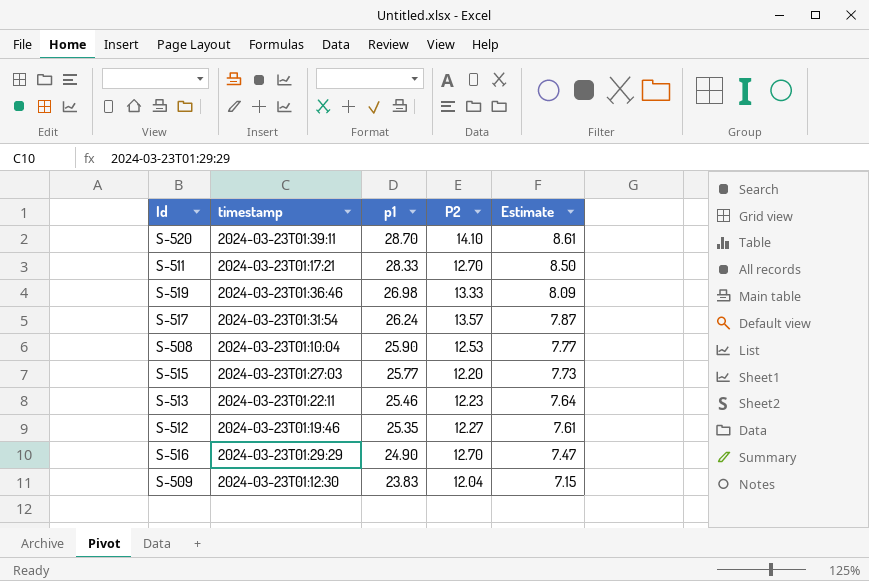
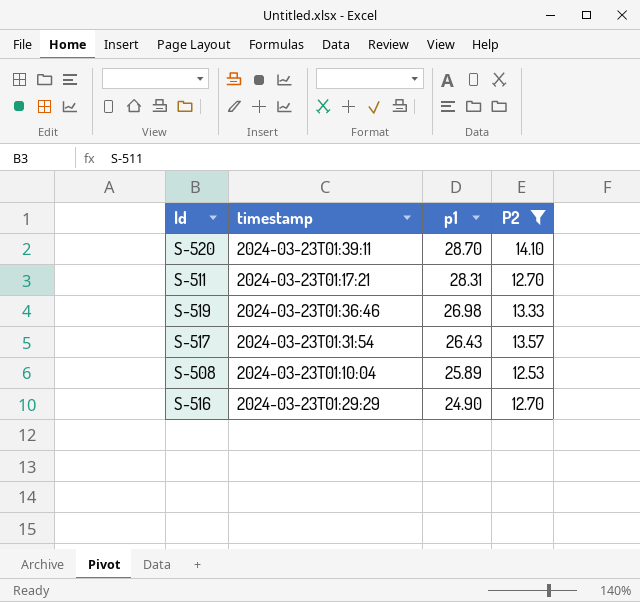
filter: none -> P2 >= 12.53
column Estimate | formula: [p1] * 0.3 -> none
S-511 | p1: 28.33 -> 28.31
S-517 | p1: 26.24 -> 26.43
S-508 | p1: 25.90 -> 25.89

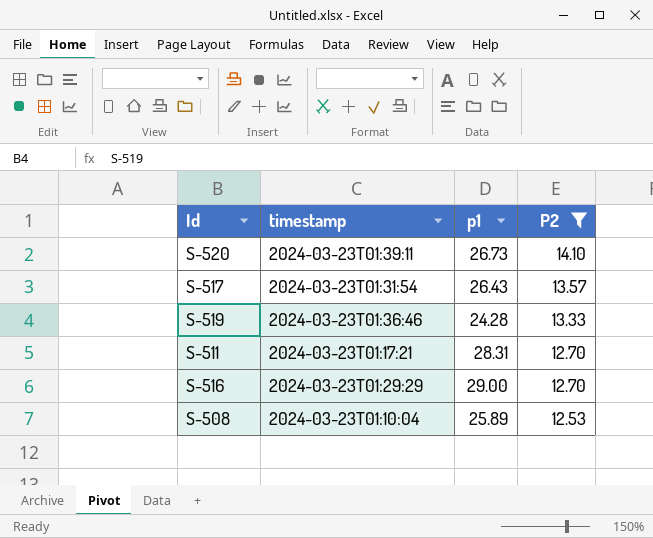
row order: p1 descending -> P2 descending
S-520 | p1: 28.70 -> 26.73
S-519 | p1: 26.98 -> 24.28
S-516 | p1: 24.90 -> 29.00

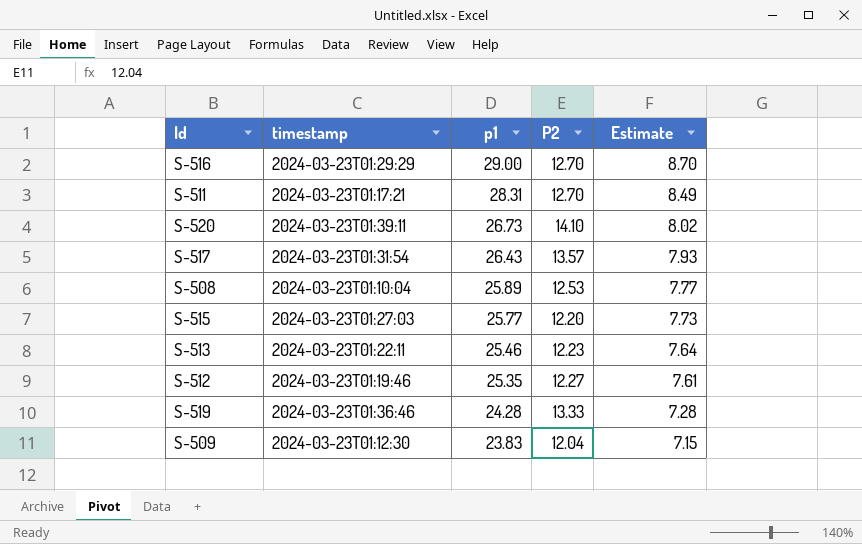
filter: P2 >= 12.53 -> none
row order: P2 descending -> p1 descending
column Estimate | formula: none -> [p1] * 0.3

